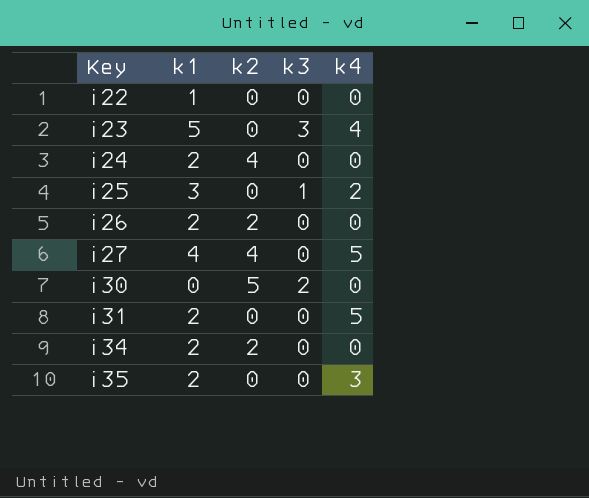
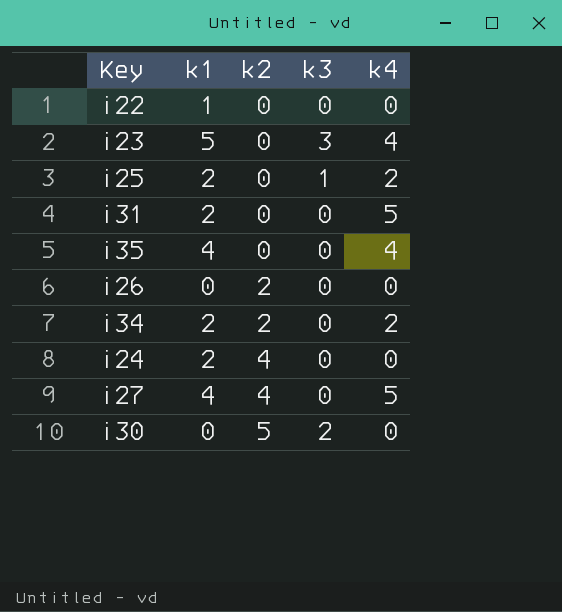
row order: Key ascending -> k2 ascending
i25 | k1: 3 -> 2
i35 | k1: 2 -> 4
i35 | k4: 3 -> 4
i26 | k1: 2 -> 0
i34 | k4: 0 -> 2

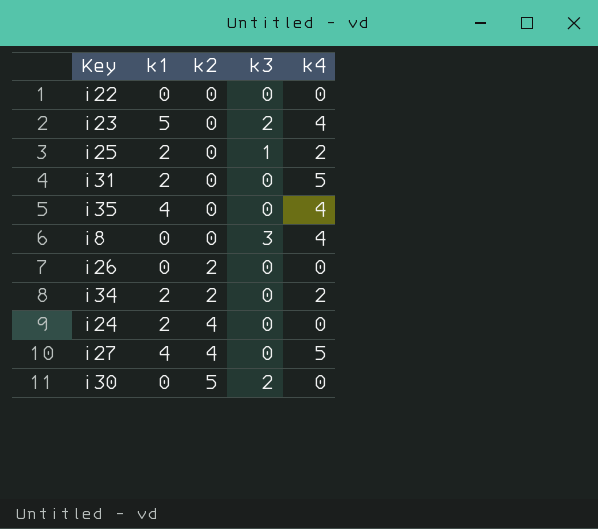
i22 | k1: 1 -> 0
i23 | k3: 3 -> 2
row i8: none -> 0 | 0 | 3 | 4

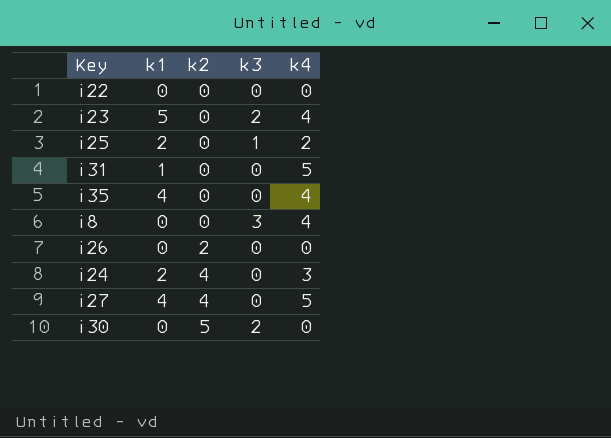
row i34: 2 | 2 | 0 | 2 -> none
i31 | k1: 2 -> 1
i24 | k4: 0 -> 3

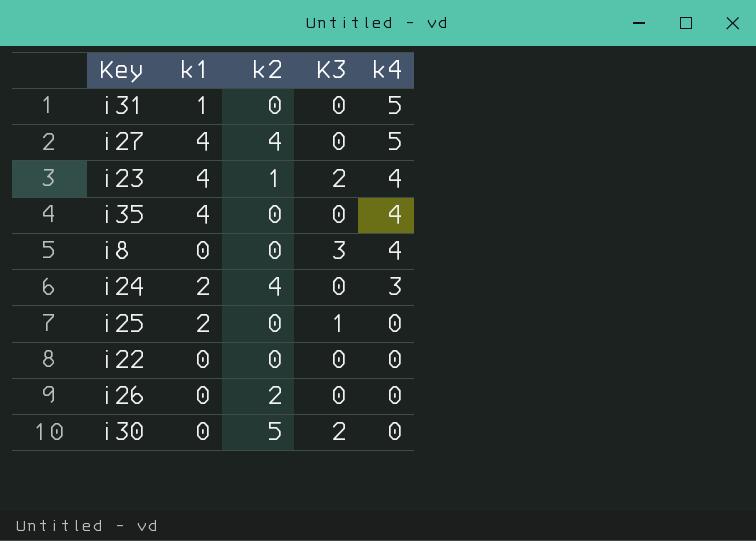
row order: k2 ascending -> k4 descending
column name: k3 -> K3
i23 | k1: 5 -> 4
i23 | k2: 0 -> 1
i25 | k4: 2 -> 0

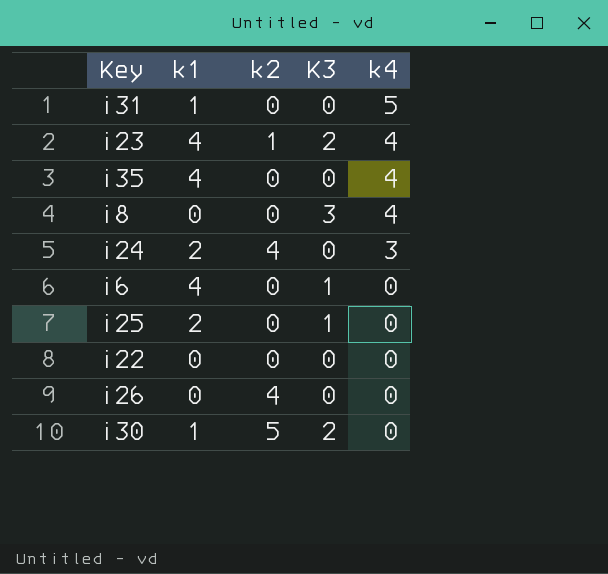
row i27: 4 | 4 | 0 | 5 -> none
row i6: none -> 4 | 0 | 1 | 0
i26 | k2: 2 -> 4
i30 | k1: 0 -> 1

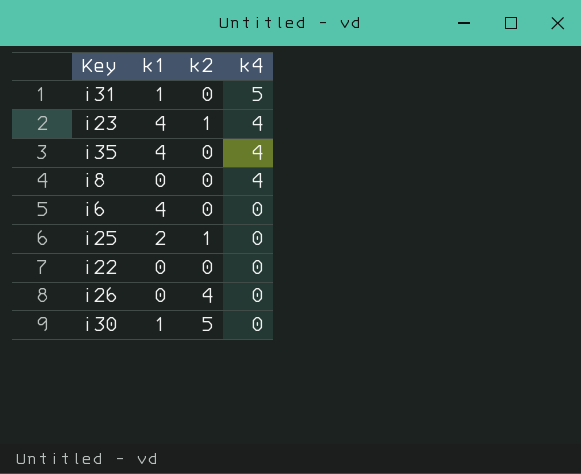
column K3 | position: 4 -> none
row i24: 2 | 4 | 0 | 3 -> none
i25 | k2: 0 -> 1

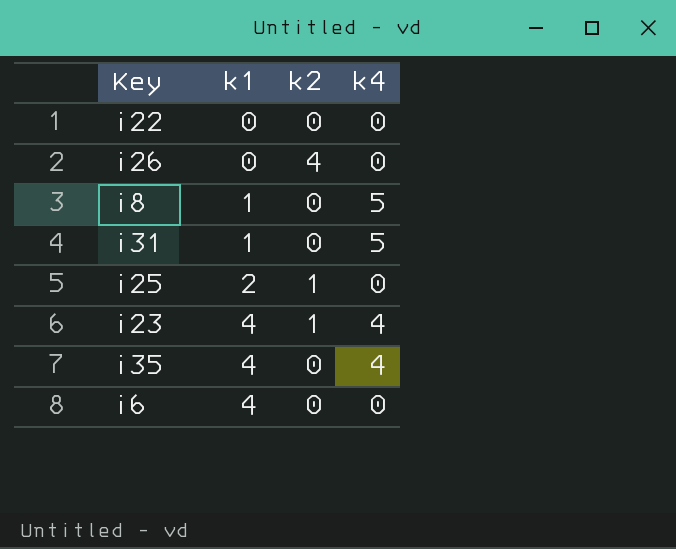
row order: k4 descending -> k1 ascending
row i30: 1 | 5 | 0 -> none
i8 | k1: 0 -> 1
i8 | k4: 4 -> 5

